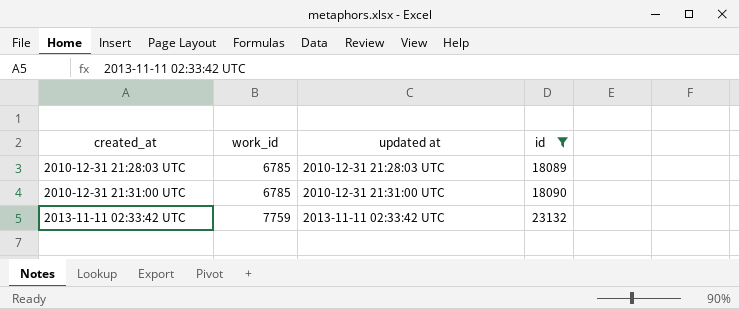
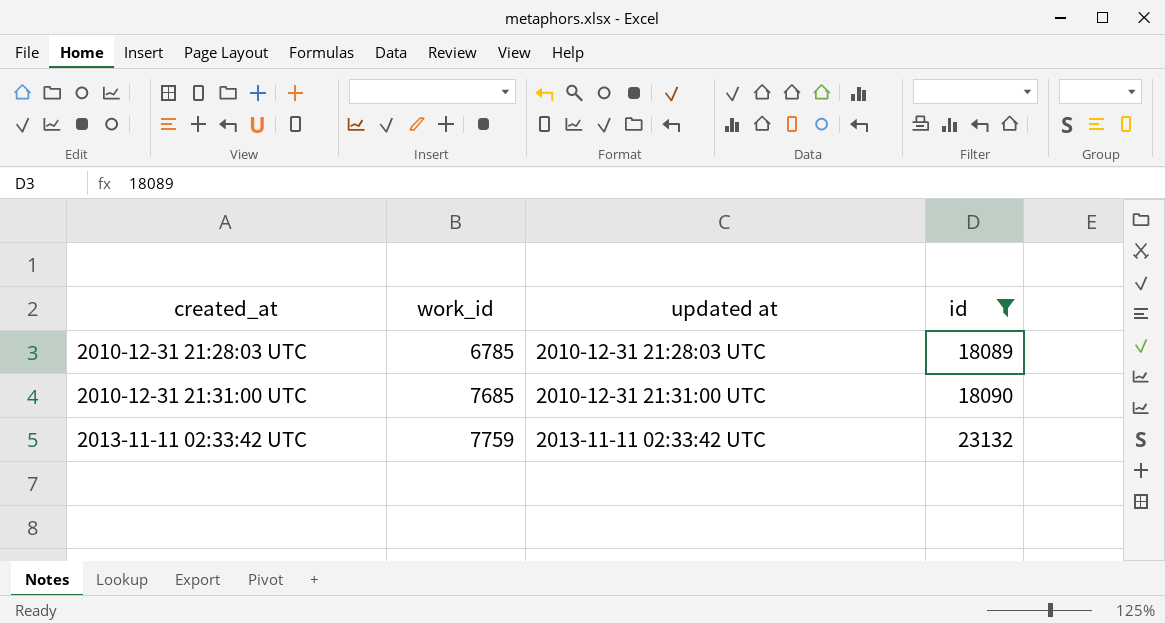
2010-12-31 21:31:00 UTC | work_id: 6785 -> 7685

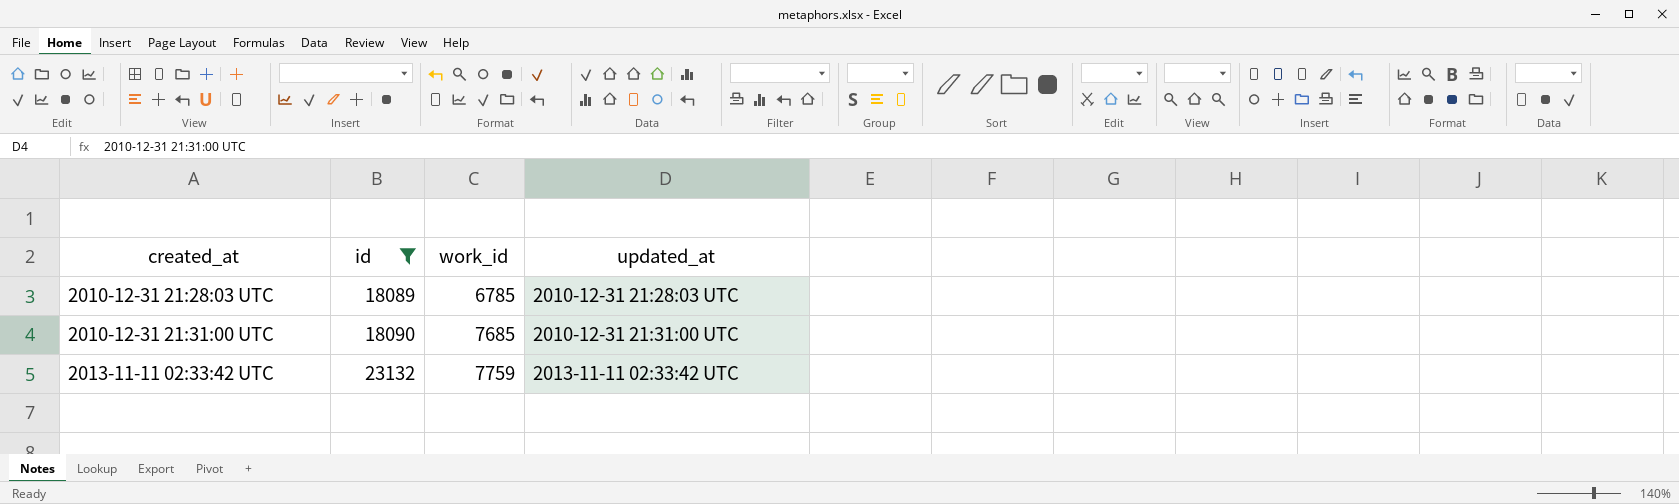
column id | position: 4 -> 2
column name: updated at -> updated_at

